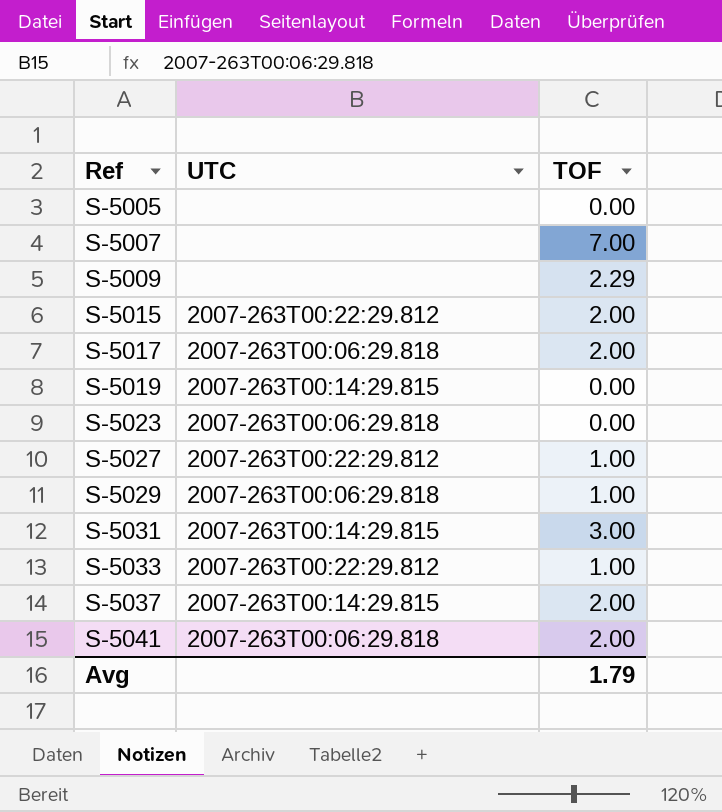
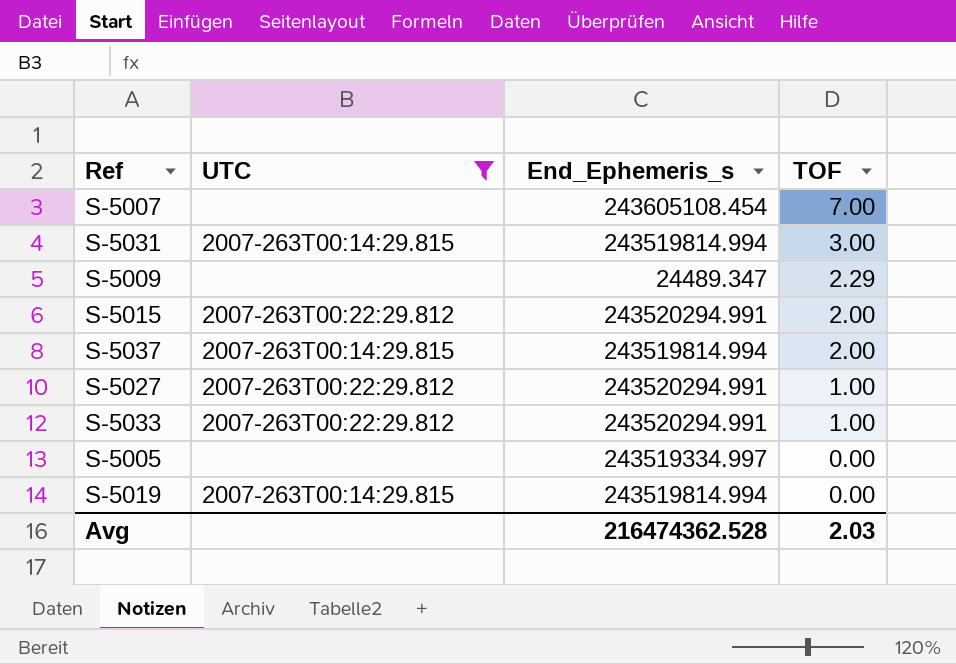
filter: none -> UTC != 2007-263T00:06:29.818
row order: Ref ascending -> TOF descending
column End_Ephemeris_s | position: none -> 3
Avg | TOF: 1.79 -> 2.03

